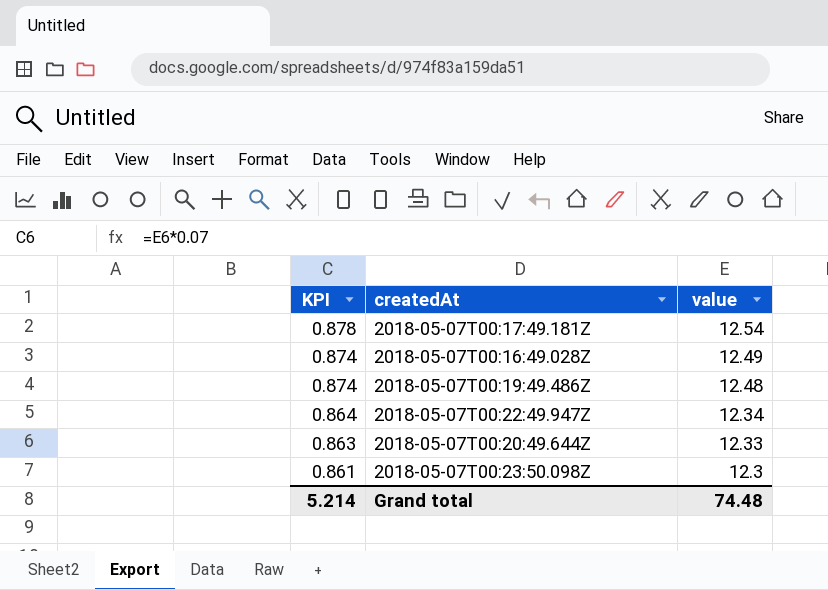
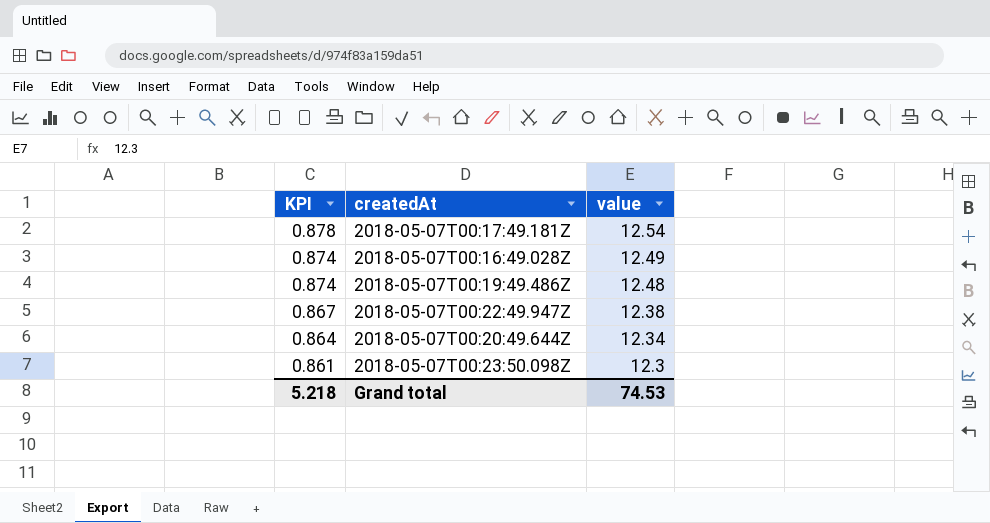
2018-05-07T00:22:49.947Z | KPI: 0.864 -> 0.867
2018-05-07T00:22:49.947Z | value: 12.34 -> 12.38
2018-05-07T00:20:49.644Z | KPI: 0.863 -> 0.864
2018-05-07T00:20:49.644Z | value: 12.33 -> 12.34
Grand total | KPI: 5.214 -> 5.218
Grand total | value: 74.48 -> 74.53

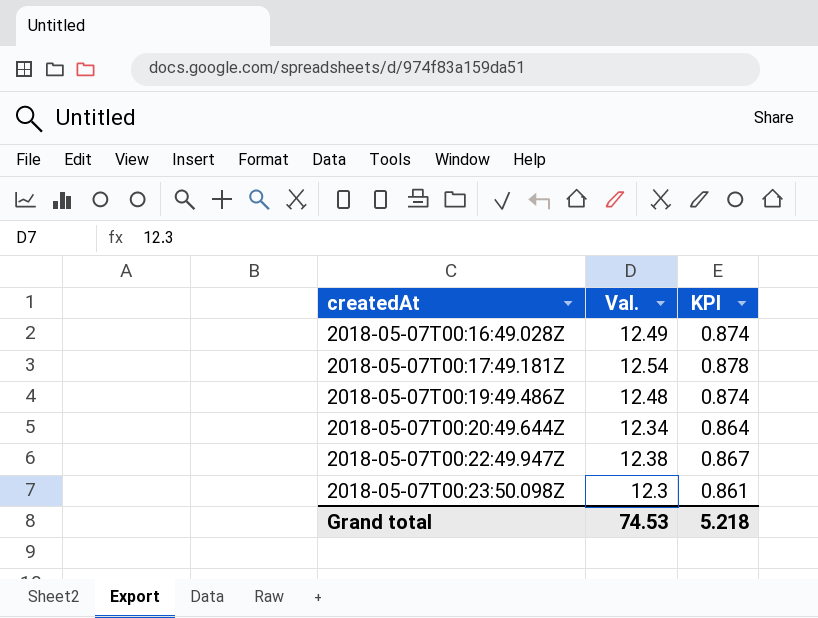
row order: KPI descending -> createdAt ascending
column name: value -> Val.
column KPI | position: 1 -> 3

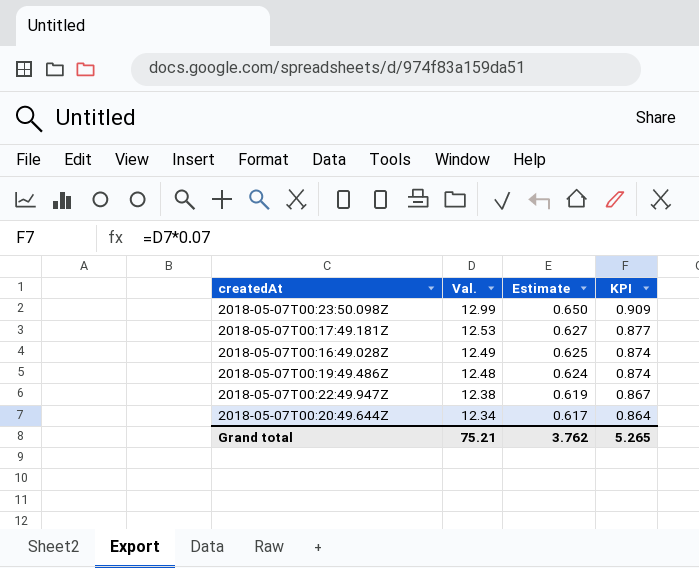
row order: createdAt ascending -> Val. descending
column Estimate | formula: none -> [Val.] * 0.05
2018-05-07T00:23:50.098Z | Val.: 12.3 -> 12.99
2018-05-07T00:23:50.098Z | KPI: 0.861 -> 0.909
2018-05-07T00:17:49.181Z | Val.: 12.54 -> 12.53
2018-05-07T00:17:49.181Z | KPI: 0.878 -> 0.877
Grand total | Val.: 74.53 -> 75.21
Grand total | KPI: 5.218 -> 5.265

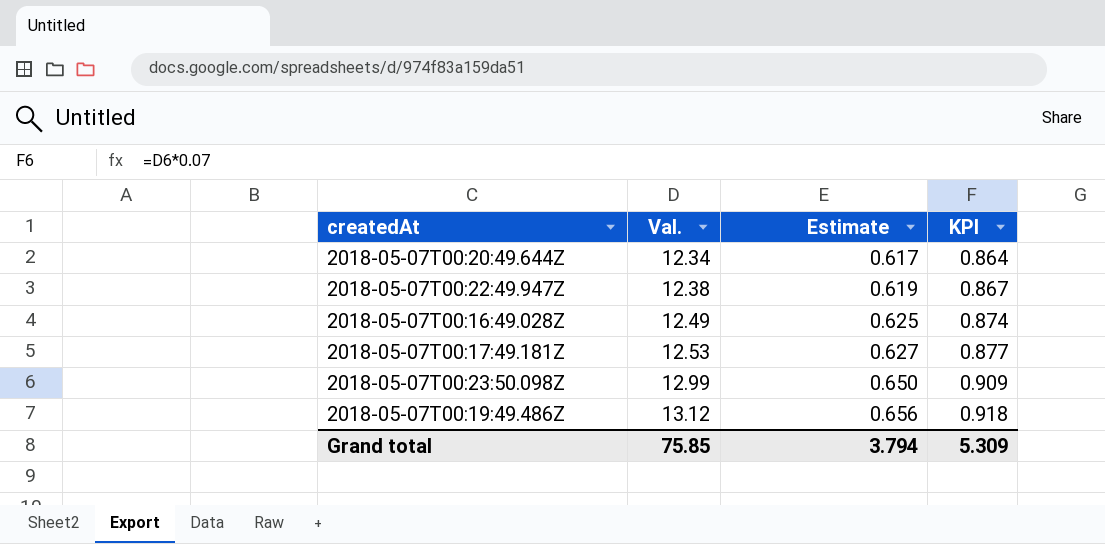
row order: Val. descending -> Val. ascending
2018-05-07T00:19:49.486Z | Val.: 12.48 -> 13.12
2018-05-07T00:19:49.486Z | Estimate: 0.624 -> 0.656
2018-05-07T00:19:49.486Z | KPI: 0.874 -> 0.918
Grand total | Val.: 75.21 -> 75.85
Grand total | Estimate: 3.762 -> 3.794
Grand total | KPI: 5.265 -> 5.309

